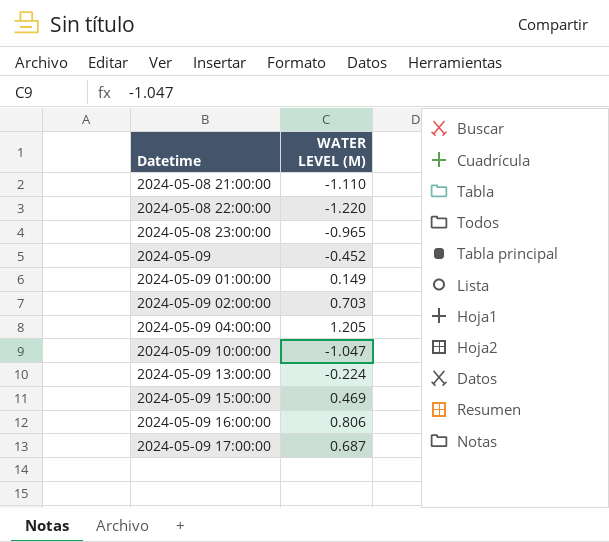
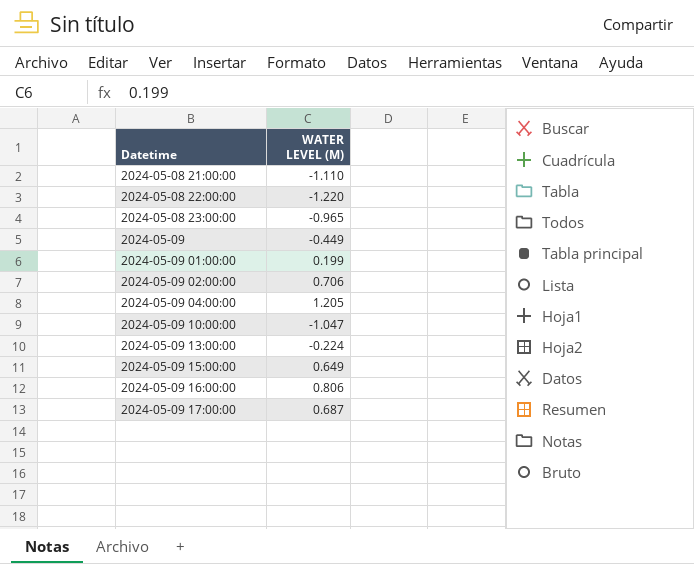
2024-05-09 | WATER LEVEL (M): -0.452 -> -0.449
2024-05-09 01:00:00 | WATER LEVEL (M): 0.149 -> 0.199
2024-05-09 02:00:00 | WATER LEVEL (M): 0.703 -> 0.706
2024-05-09 15:00:00 | WATER LEVEL (M): 0.469 -> 0.649

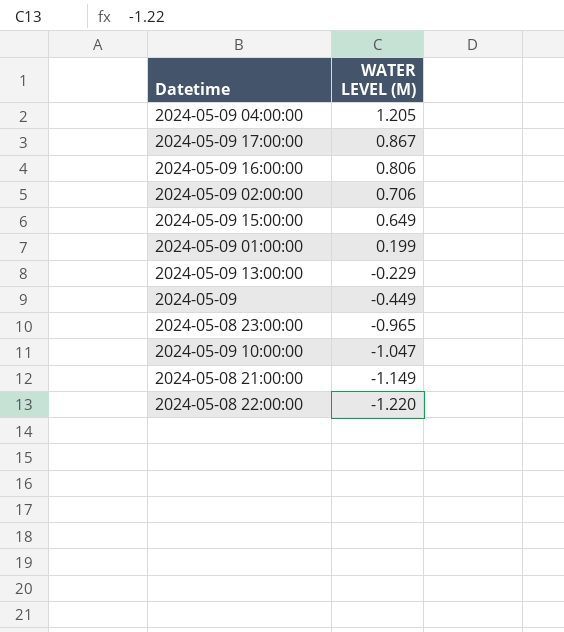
row order: Datetime ascending -> WATER LEVEL (M) descending
2024-05-09 17:00:00 | WATER LEVEL (M): 0.687 -> 0.867
2024-05-09 13:00:00 | WATER LEVEL (M): -0.224 -> -0.229
2024-05-08 21:00:00 | WATER LEVEL (M): -1.110 -> -1.149

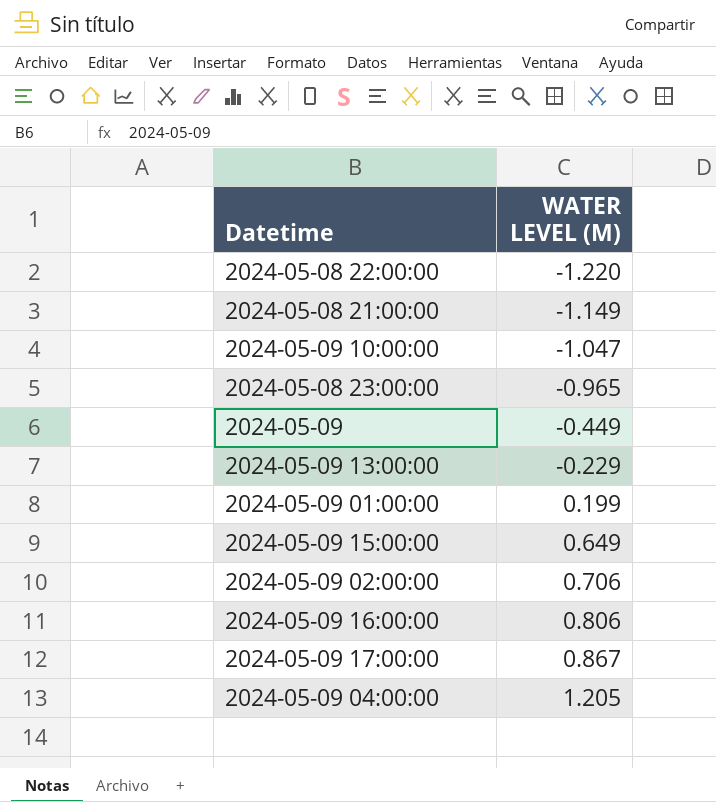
row order: WATER LEVEL (M) descending -> WATER LEVEL (M) ascending

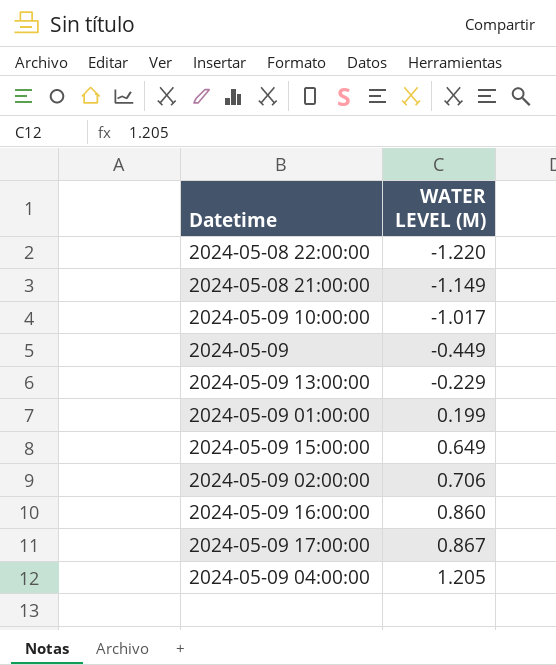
row 2024-05-08 23:00:00: -0.965 -> none
2024-05-09 10:00:00 | WATER LEVEL (M): -1.047 -> -1.017
2024-05-09 16:00:00 | WATER LEVEL (M): 0.806 -> 0.860

